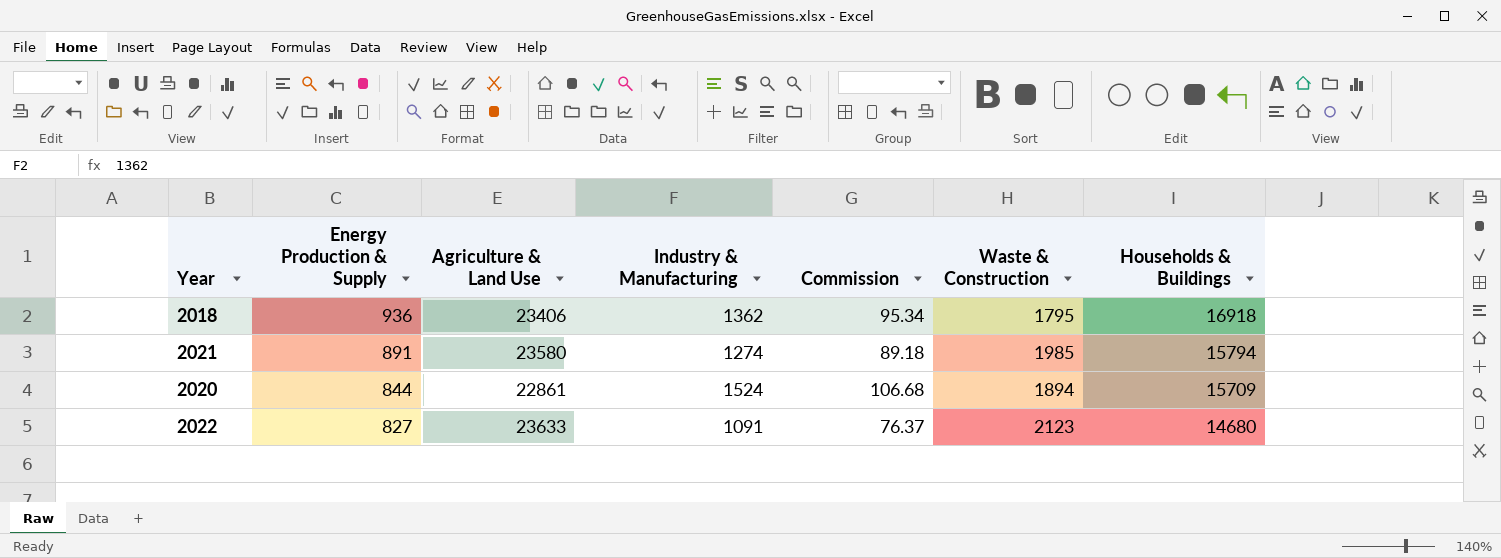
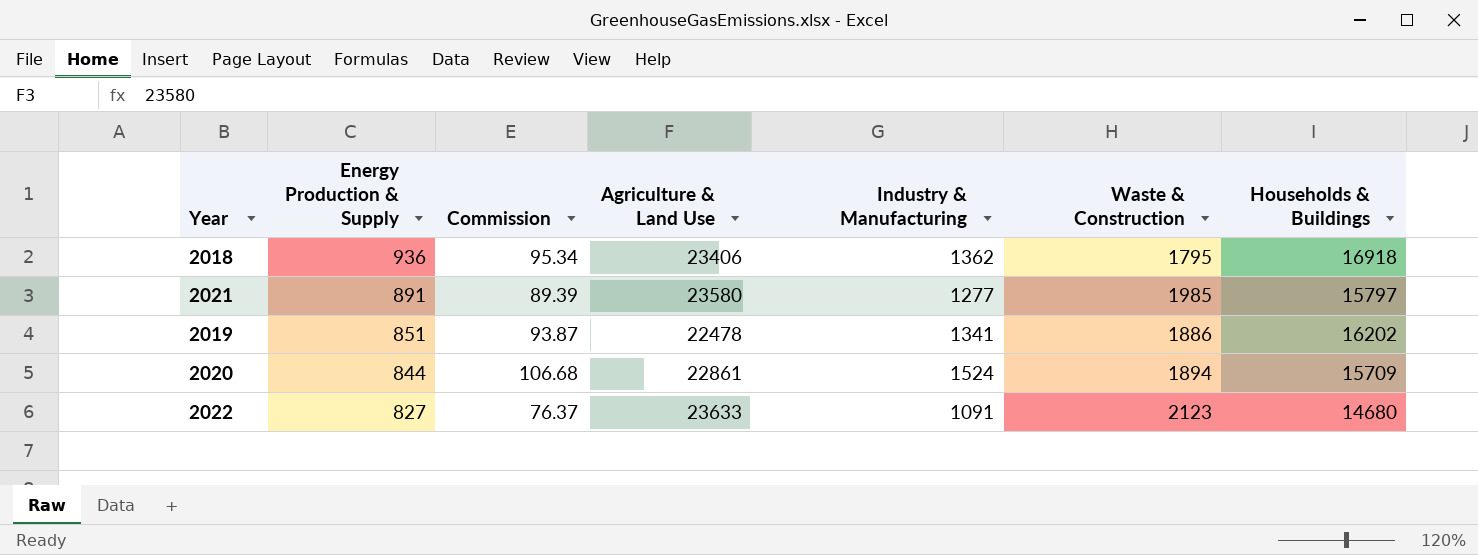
column Commission | position: 5 -> 3
2021 | Commission: 89.18 -> 89.39
2021 | Industry & Manufacturing: 1274 -> 1277
2021 | Households & Buildings: 15794 -> 15797
row 2019: none -> 851 | 93.87 | 22478 | 1341 | 1886 | 16202

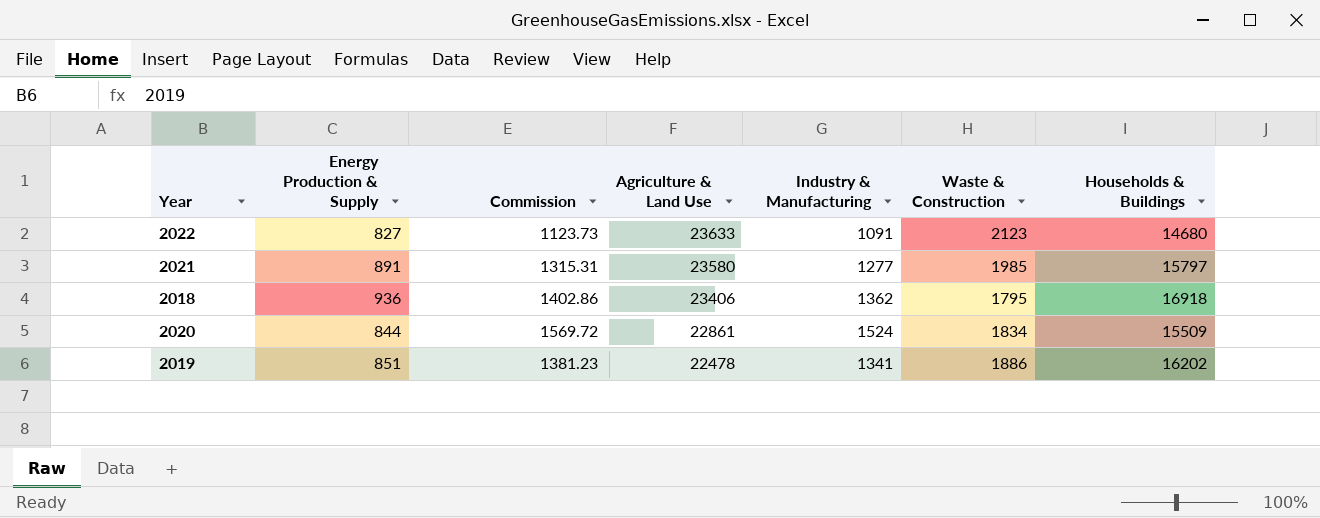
row order: Energy Production & Supply descending -> Agriculture & Land Use descending
column Commission | formula: [Industry & Manufacturing] * 0.07 -> [Industry & Manufacturing] * 1.03
2020 | Waste & Construction: 1894 -> 1834
2020 | Households & Buildings: 15709 -> 15509

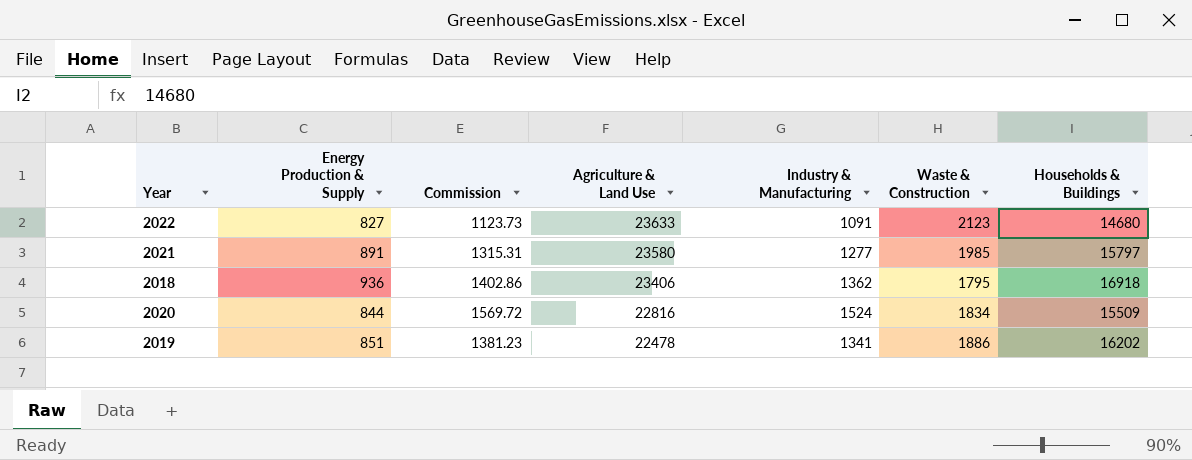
2020 | Agriculture & Land Use: 22861 -> 22816

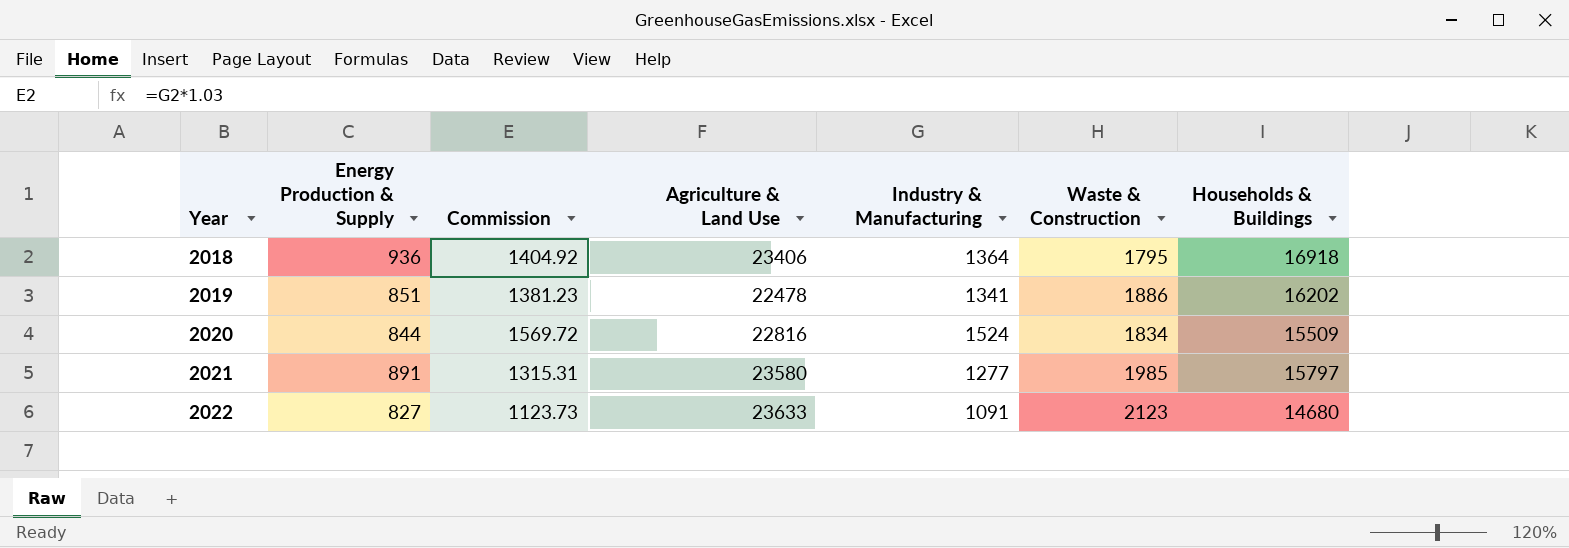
row order: Agriculture & Land Use descending -> Year ascending
2018 | Commission: 1402.86 -> 1404.92
2018 | Industry & Manufacturing: 1362 -> 1364

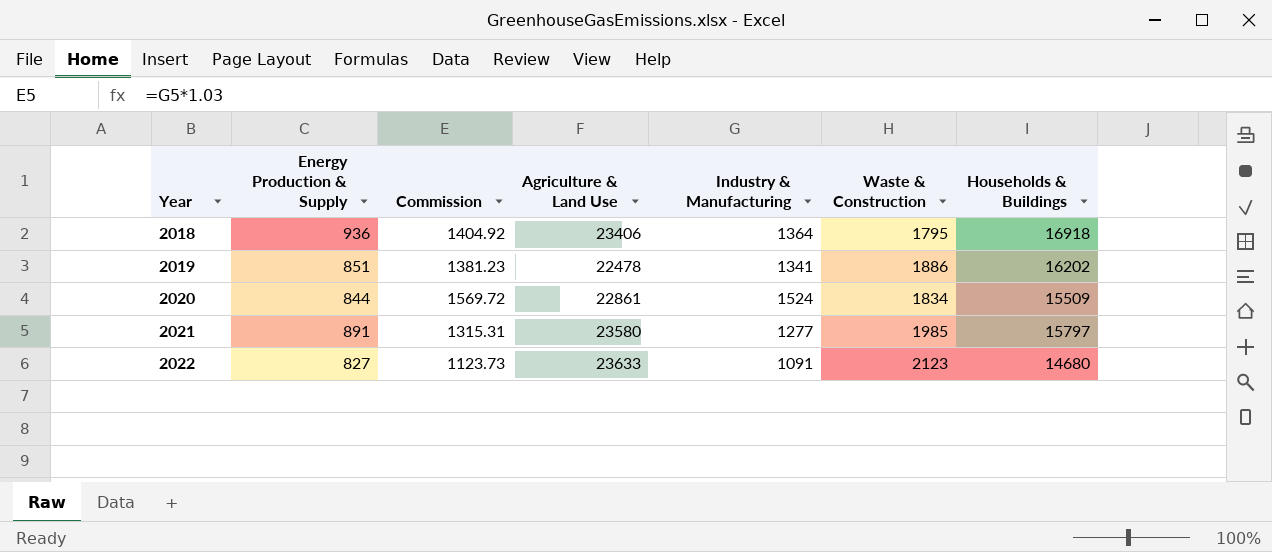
2020 | Agriculture & Land Use: 22816 -> 22861

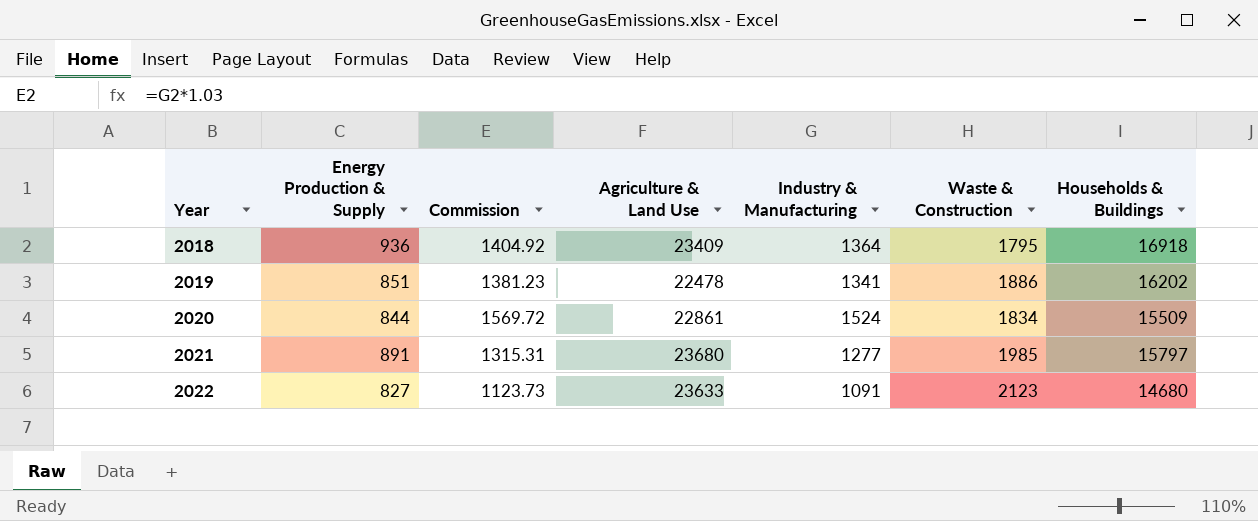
2018 | Agriculture & Land Use: 23406 -> 23409
2021 | Agriculture & Land Use: 23580 -> 23680

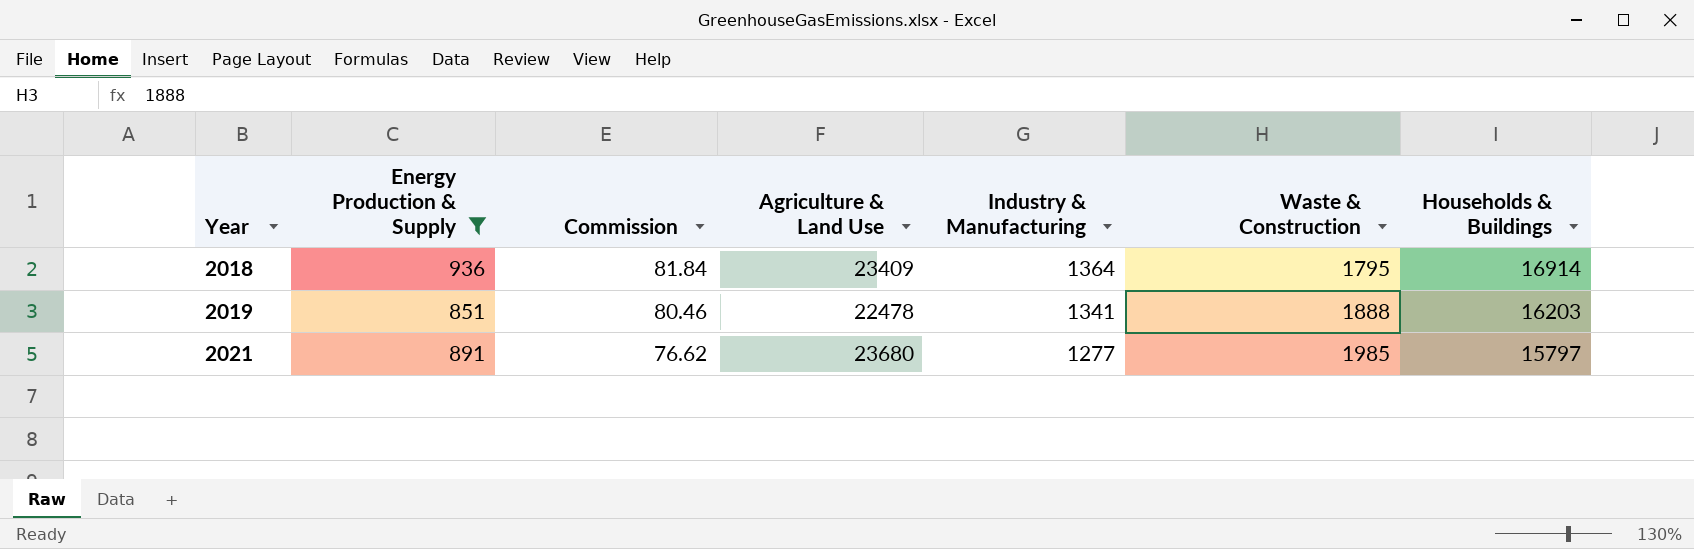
filter: none -> Energy Production & Supply >= 851
column Commission | formula: [Industry & Manufacturing] * 1.03 -> [Industry & Manufacturing] * 0.06
2018 | Households & Buildings: 16918 -> 16914
2019 | Waste & Construction: 1886 -> 1888
2019 | Households & Buildings: 16202 -> 16203

